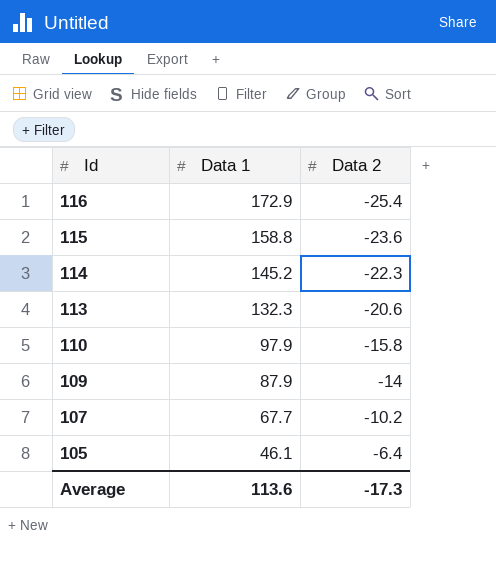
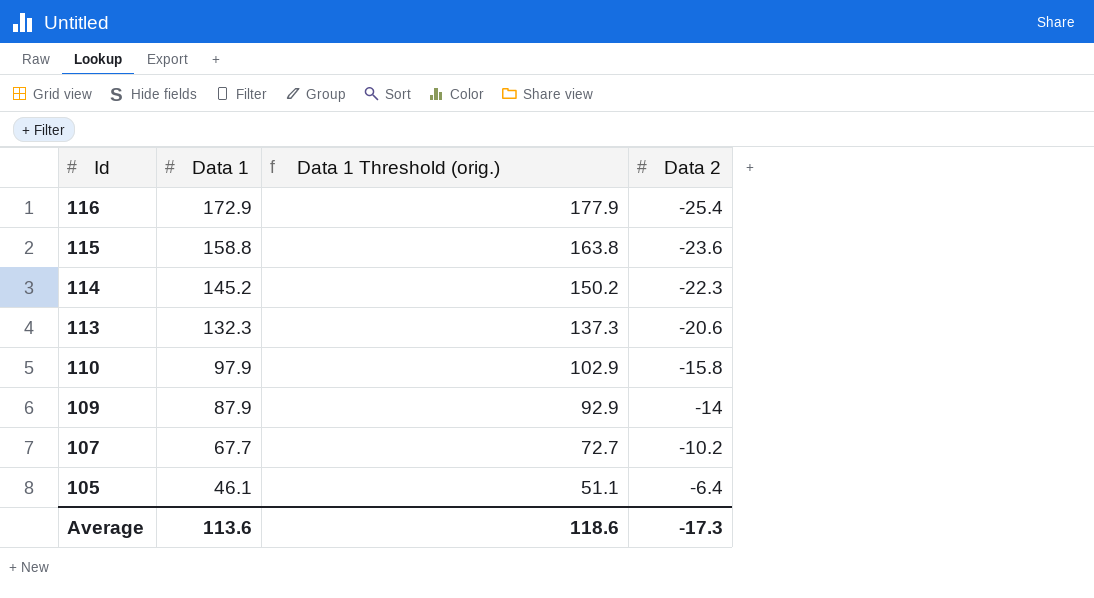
column Data 1 Threshold (orig.) | formula: none -> [Data 1] + 5

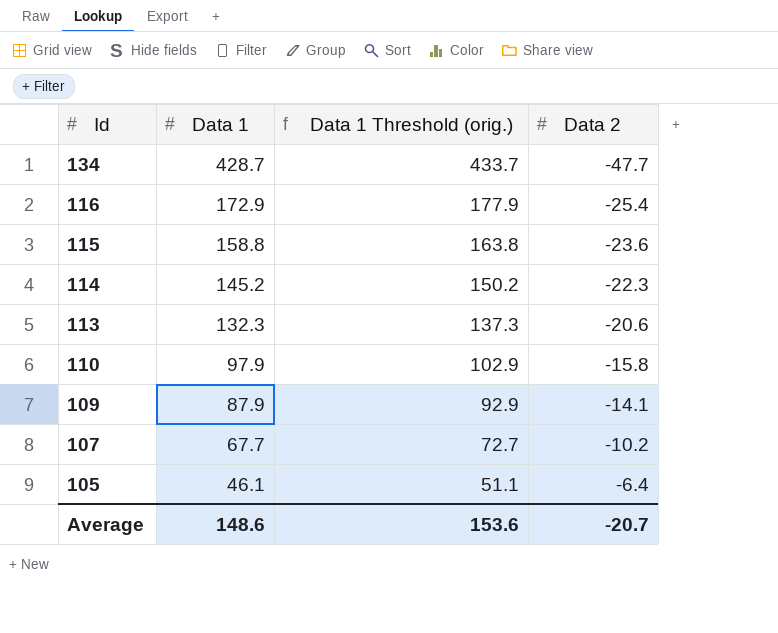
row 134: none -> 428.7 | 433.7 | -47.7
109 | Data 2: -14 -> -14.1
Average | Data 1: 113.6 -> 148.6
Average | Data 1 Threshold (orig.): 118.6 -> 153.6
Average | Data 2: -17.3 -> -20.7

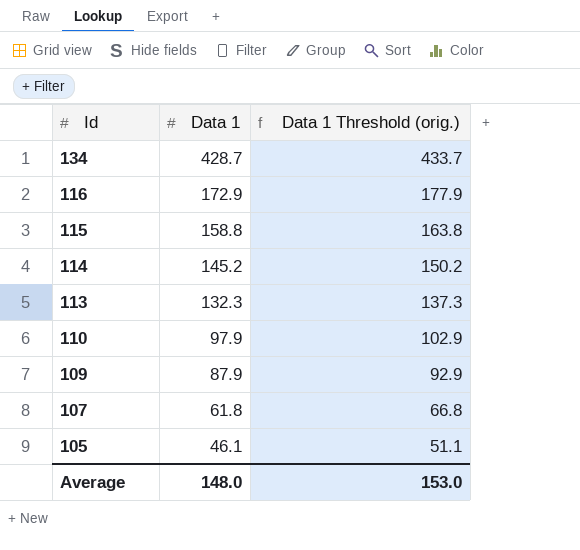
column Data 2 | position: 4 -> none
107 | Data 1: 67.7 -> 61.8
107 | Data 1 Threshold (orig.): 72.7 -> 66.8
Average | Data 1: 148.6 -> 148.0
Average | Data 1 Threshold (orig.): 153.6 -> 153.0

